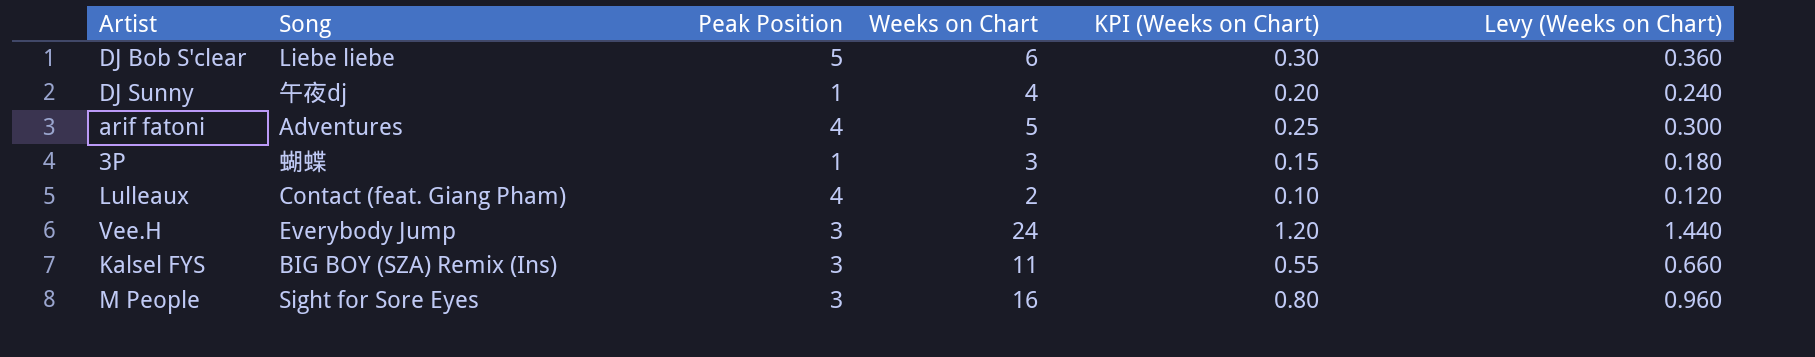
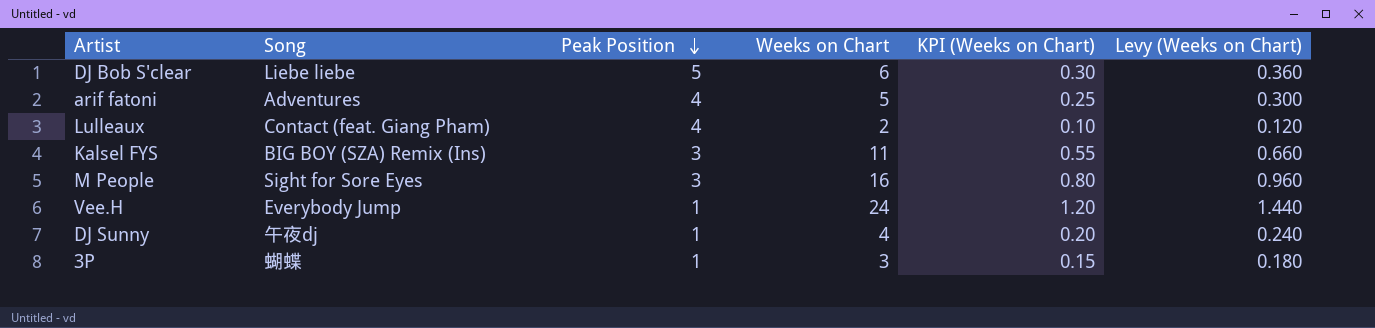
row order: none -> Peak Position descending
Vee.H | Peak Position: 3 -> 1

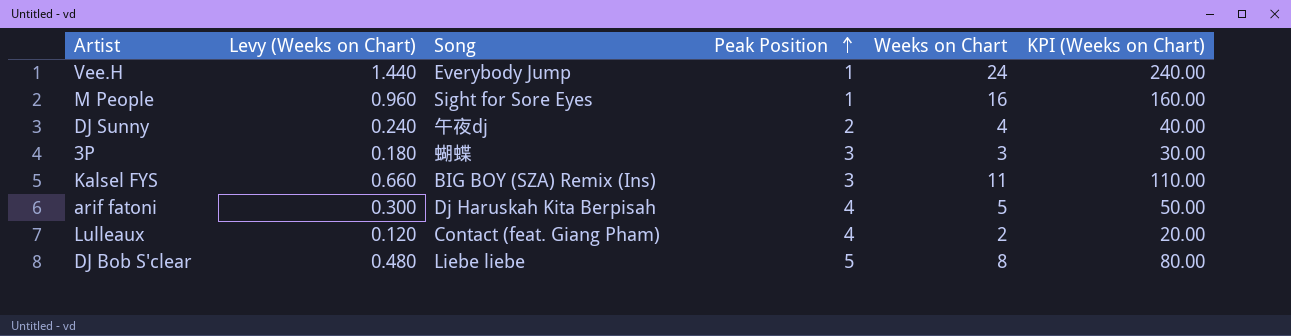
row order: Peak Position descending -> Peak Position ascending
column Levy (Weeks on Chart) | position: 6 -> 2
column KPI (Weeks on Chart) | formula: [Weeks on Chart] * 0.05 -> [Weeks on Chart] * 10
M People | Peak Position: 3 -> 1
DJ Sunny | Peak Position: 1 -> 2
3P | Peak Position: 1 -> 3
arif fatoni | Song: Adventures -> Dj Haruskah Kita Berpisah
DJ Bob S'clear | Levy (Weeks on Chart): 0.360 -> 0.480
DJ Bob S'clear | Weeks on Chart: 6 -> 8

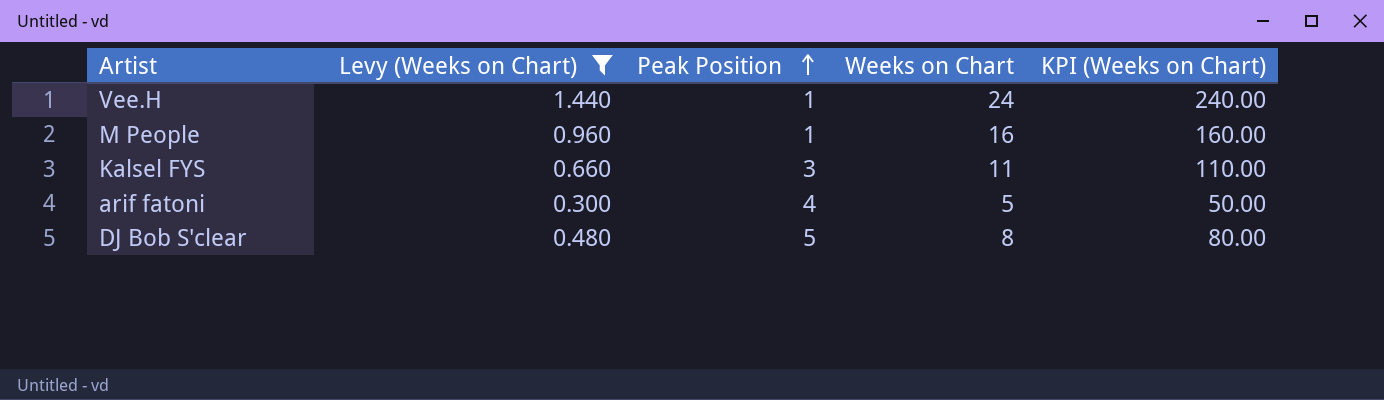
filter: none -> Levy (Weeks on Chart) >= 0.300
column Song | position: 3 -> none

